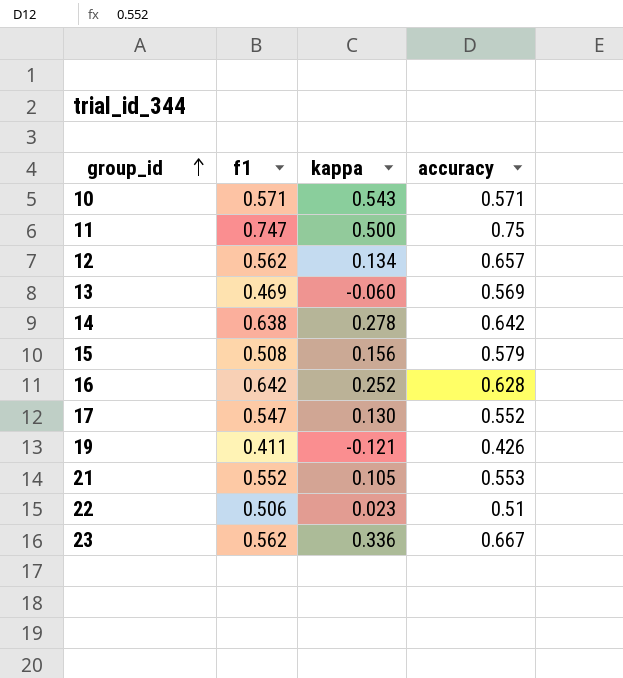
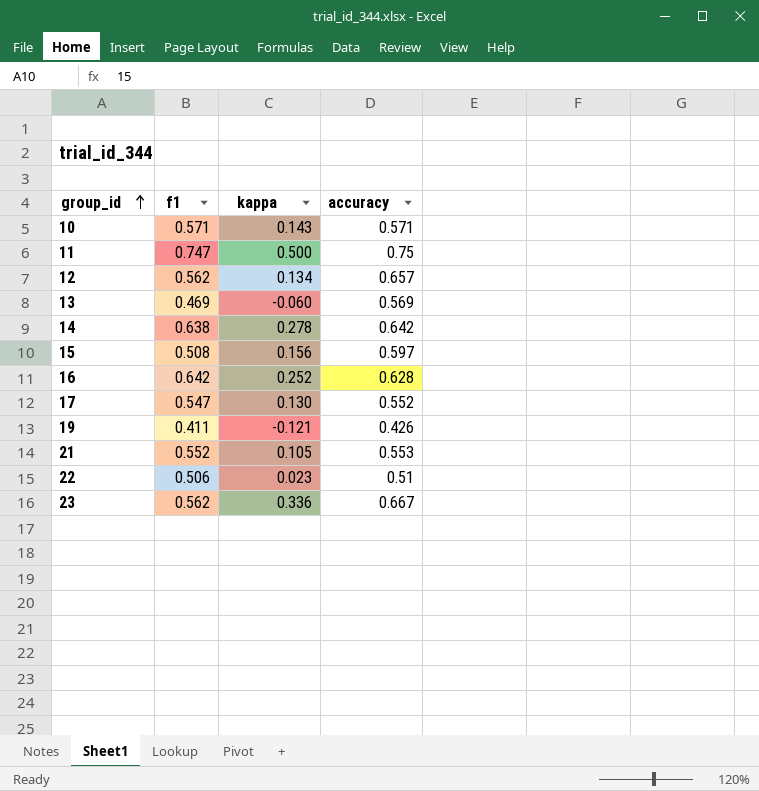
10 | kappa: 0.543 -> 0.143
15 | accuracy: 0.579 -> 0.597

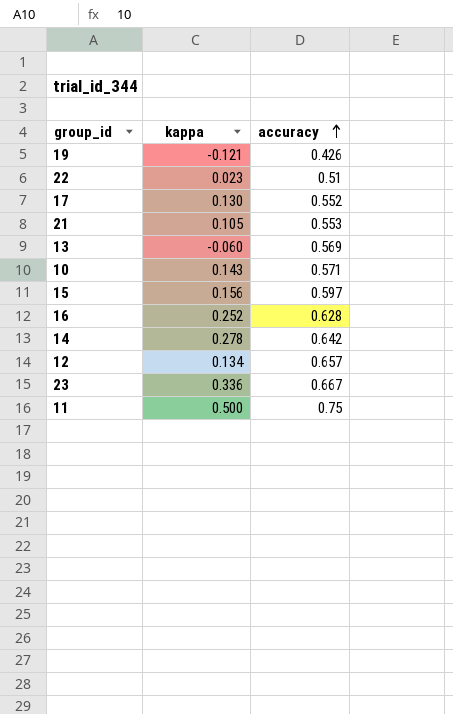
row order: group_id ascending -> accuracy ascending
column f1 | position: 2 -> none

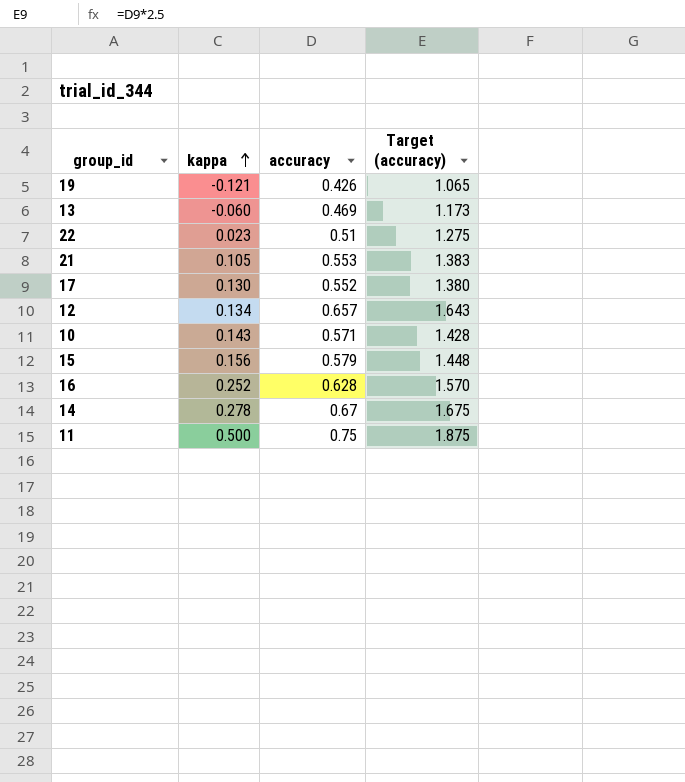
row order: accuracy ascending -> kappa ascending
column Target (accuracy) | formula: none -> [accuracy] * 2.5
row 23: 0.336 | 0.667 -> none
13 | accuracy: 0.569 -> 0.469
15 | accuracy: 0.597 -> 0.579
14 | accuracy: 0.642 -> 0.67

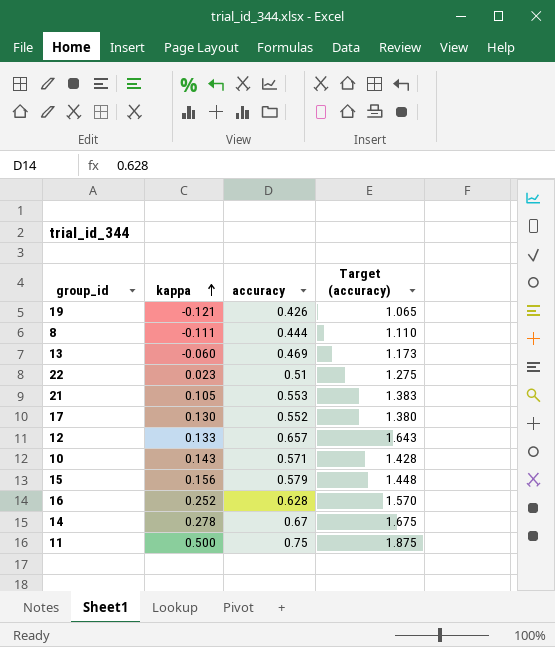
row 8: none -> -0.111 | 0.444 | 1.110
12 | kappa: 0.134 -> 0.133

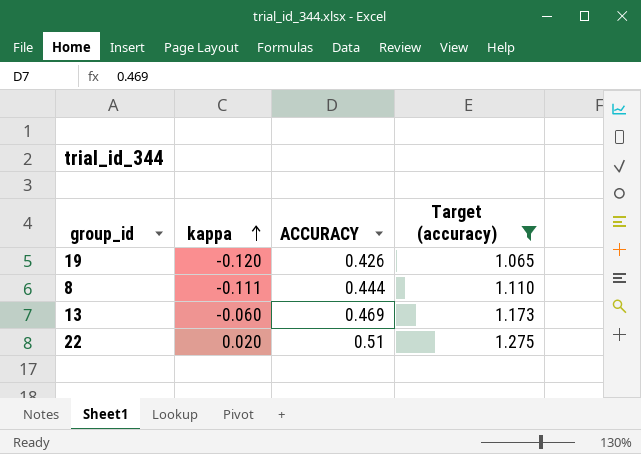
filter: none -> Target (accuracy) <= 1.275
column name: accuracy -> ACCURACY
19 | kappa: -0.121 -> -0.120
22 | kappa: 0.023 -> 0.020

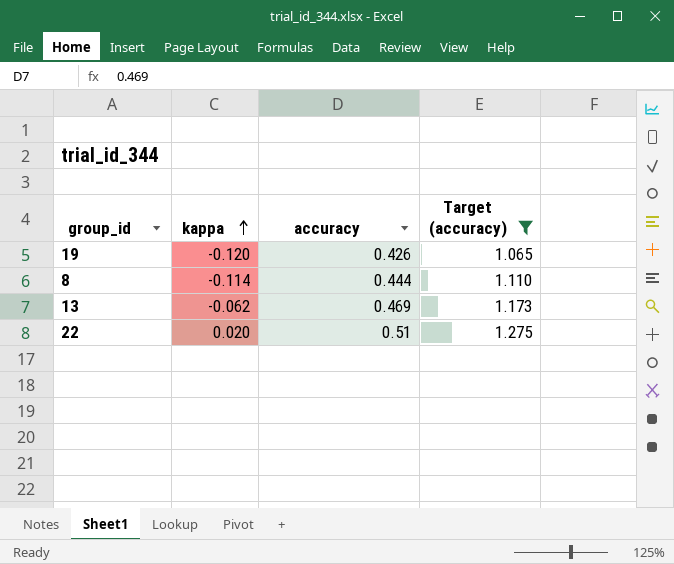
column name: ACCURACY -> accuracy
8 | kappa: -0.111 -> -0.114
13 | kappa: -0.060 -> -0.062

